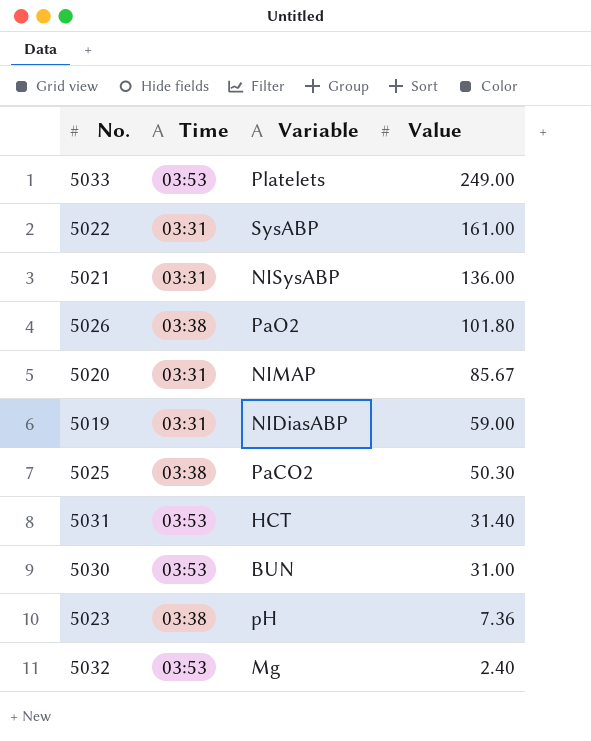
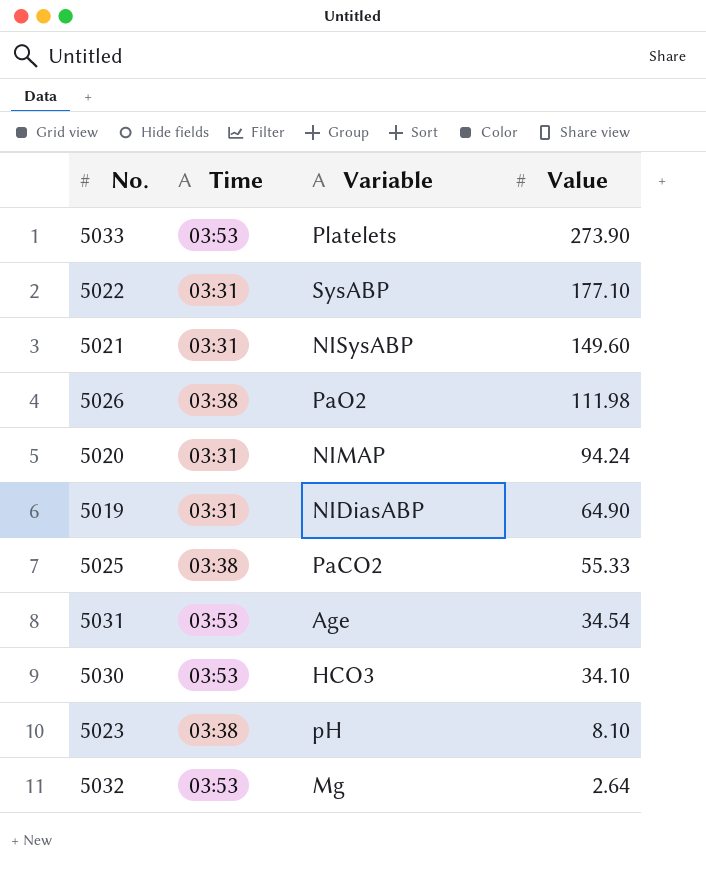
5033 | Value: 249.00 -> 273.90
5022 | Value: 161.00 -> 177.10
5021 | Value: 136.00 -> 149.60
5026 | Value: 101.80 -> 111.98
5020 | Value: 85.67 -> 94.24
5019 | Value: 59.00 -> 64.90
5025 | Value: 50.30 -> 55.33
5031 | Variable: HCT -> Age
5031 | Value: 31.40 -> 34.54
5030 | Variable: BUN -> HCO3
5030 | Value: 31.00 -> 34.10
5023 | Value: 7.36 -> 8.10
5032 | Value: 2.40 -> 2.64

